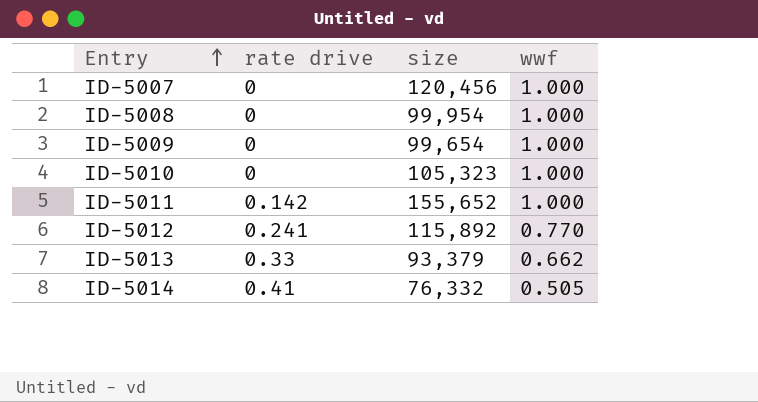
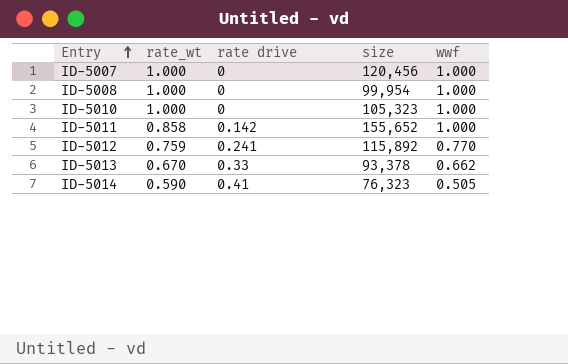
column rate_wt | position: none -> 2
row ID-5009: 0 | 99,654 | 1.000 -> none
ID-5013 | size: 93,379 -> 93,378
ID-5014 | size: 76,332 -> 76,323

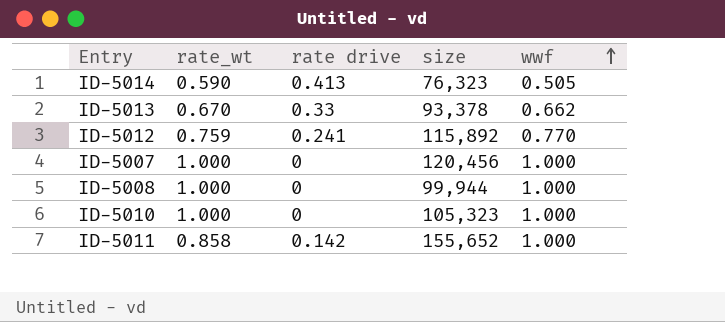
row order: Entry ascending -> wwf ascending
ID-5014 | rate drive: 0.41 -> 0.413
ID-5008 | size: 99,954 -> 99,944

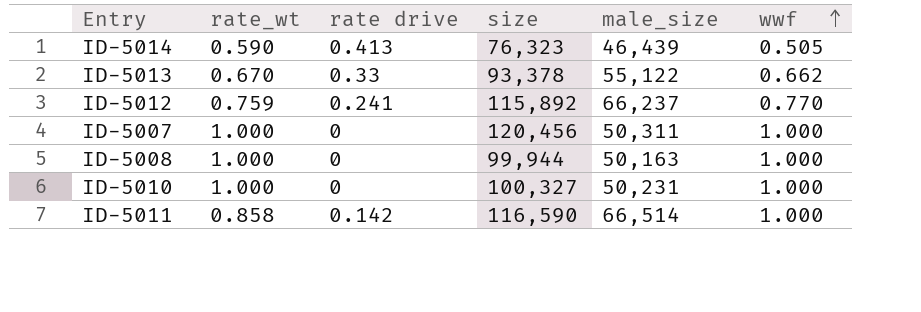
column male_size | position: none -> 5
ID-5010 | size: 105,323 -> 100,327
ID-5011 | size: 155,652 -> 116,590

